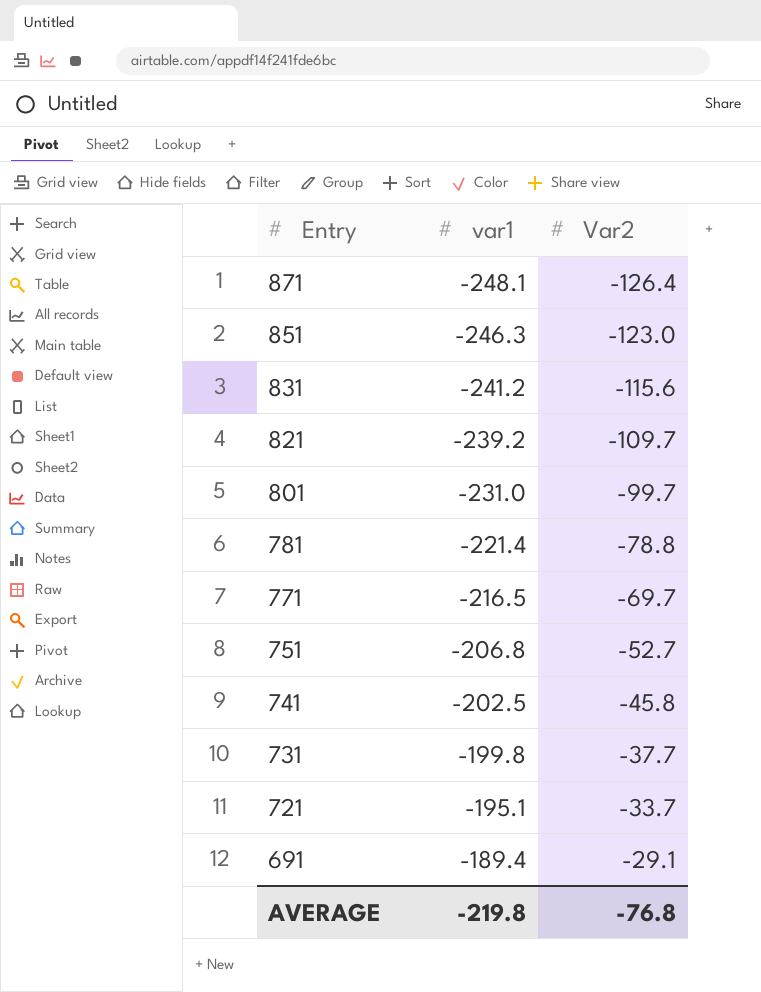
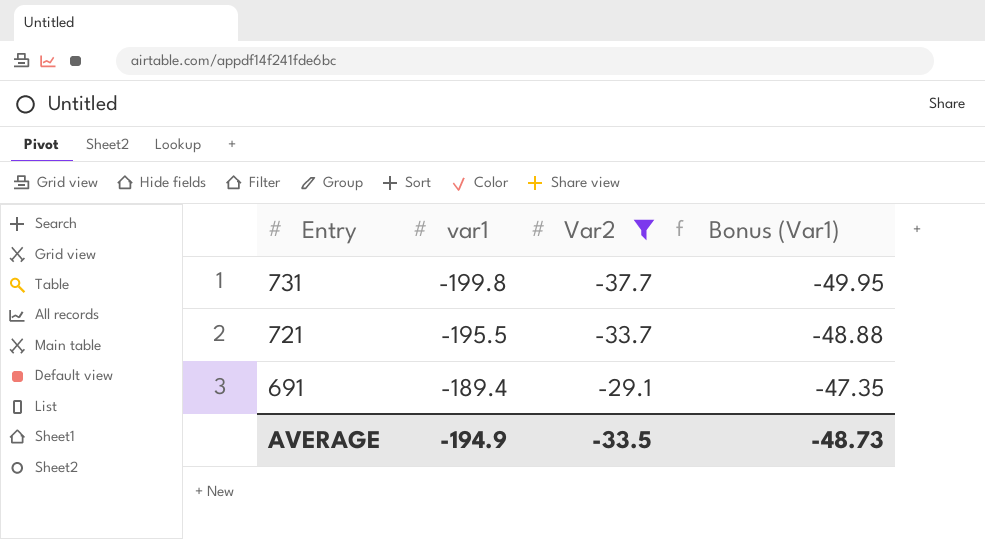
filter: none -> Var2 >= -37.7
column Bonus (Var1) | formula: none -> [var1] * 0.25
721 | var1: -195.1 -> -195.5
AVERAGE | var1: -219.8 -> -194.9
AVERAGE | Var2: -76.8 -> -33.5

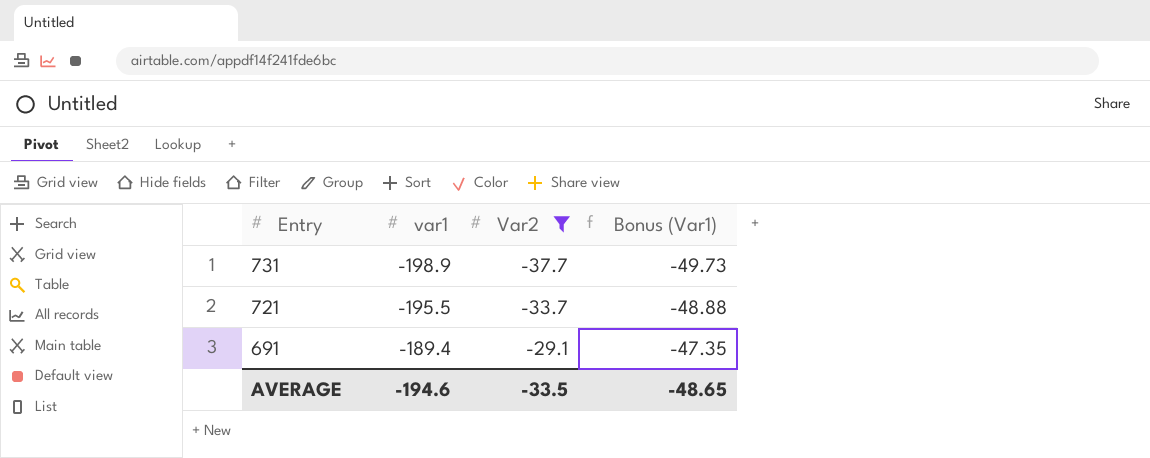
731 | var1: -199.8 -> -198.9
731 | Bonus (Var1): -49.95 -> -49.73
AVERAGE | var1: -194.9 -> -194.6
AVERAGE | Bonus (Var1): -48.73 -> -48.65

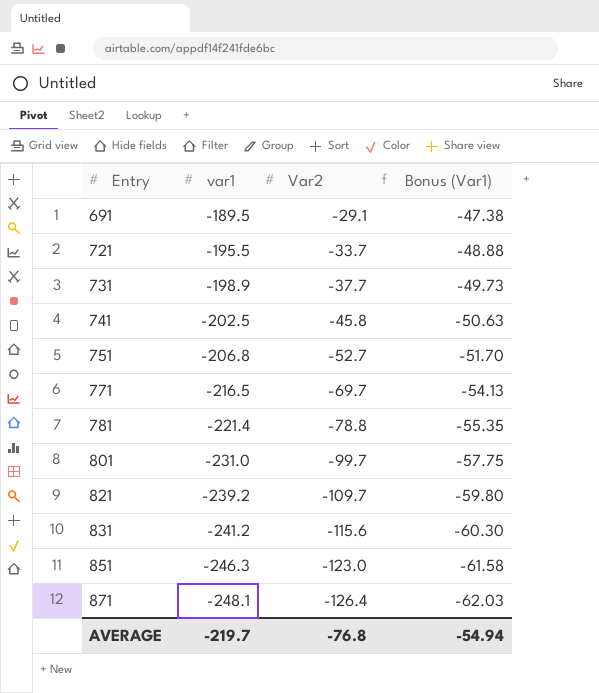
filter: Var2 >= -37.7 -> none
row order: Entry descending -> Entry ascending
691 | var1: -189.4 -> -189.5
691 | Bonus (Var1): -47.35 -> -47.38
AVERAGE | var1: -194.6 -> -219.7
AVERAGE | Var2: -33.5 -> -76.8
AVERAGE | Bonus (Var1): -48.65 -> -54.94

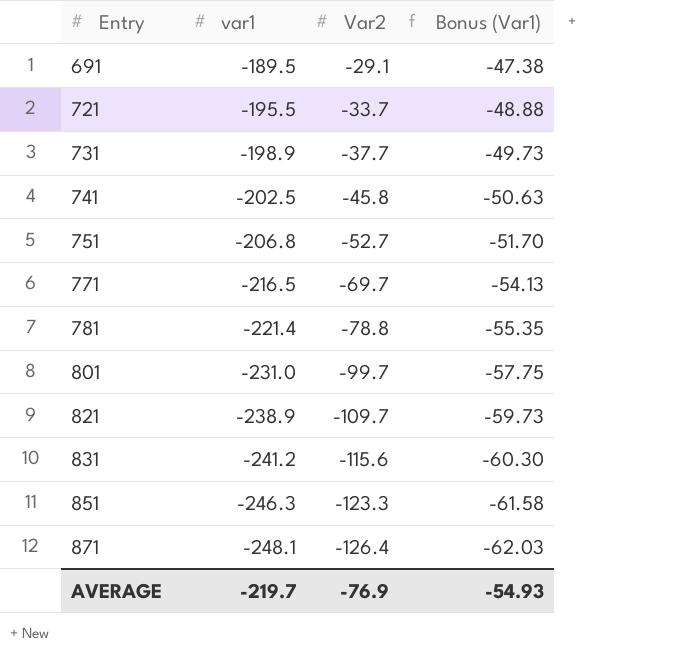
821 | var1: -239.2 -> -238.9
821 | Bonus (Var1): -59.80 -> -59.73
851 | Var2: -123.0 -> -123.3
AVERAGE | Var2: -76.8 -> -76.9
AVERAGE | Bonus (Var1): -54.94 -> -54.93

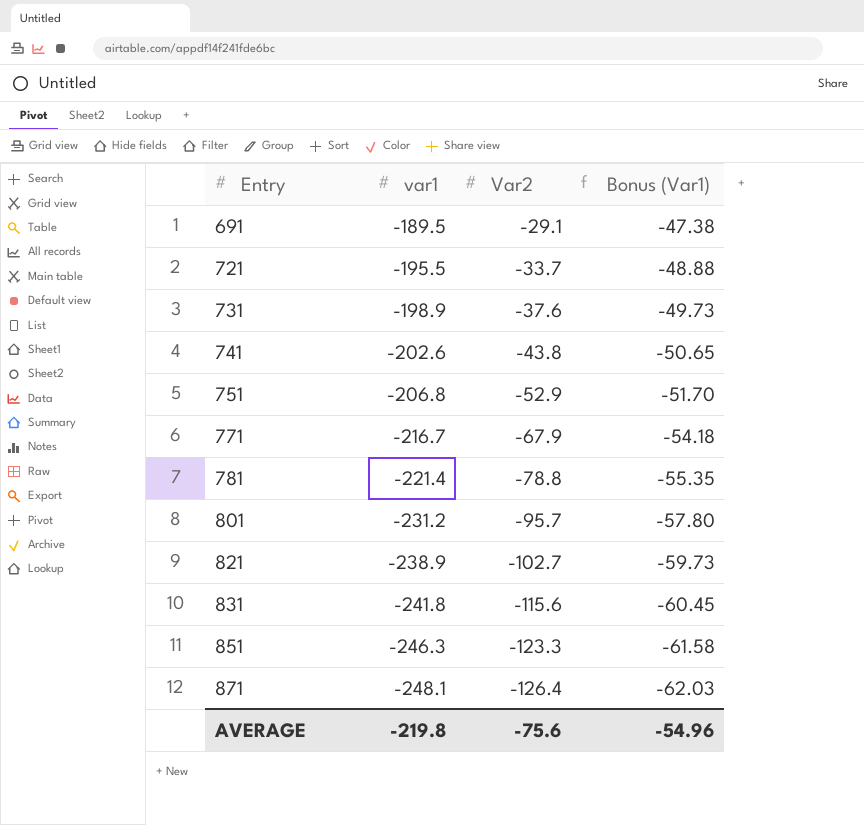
731 | Var2: -37.7 -> -37.6
741 | var1: -202.5 -> -202.6
741 | Var2: -45.8 -> -43.8
741 | Bonus (Var1): -50.63 -> -50.65
751 | Var2: -52.7 -> -52.9
771 | var1: -216.5 -> -216.7
771 | Var2: -69.7 -> -67.9
771 | Bonus (Var1): -54.13 -> -54.18
801 | var1: -231.0 -> -231.2
801 | Var2: -99.7 -> -95.7
801 | Bonus (Var1): -57.75 -> -57.80
821 | Var2: -109.7 -> -102.7
831 | var1: -241.2 -> -241.8
831 | Bonus (Var1): -60.30 -> -60.45
AVERAGE | var1: -219.7 -> -219.8
AVERAGE | Var2: -76.9 -> -75.6
AVERAGE | Bonus (Var1): -54.93 -> -54.96

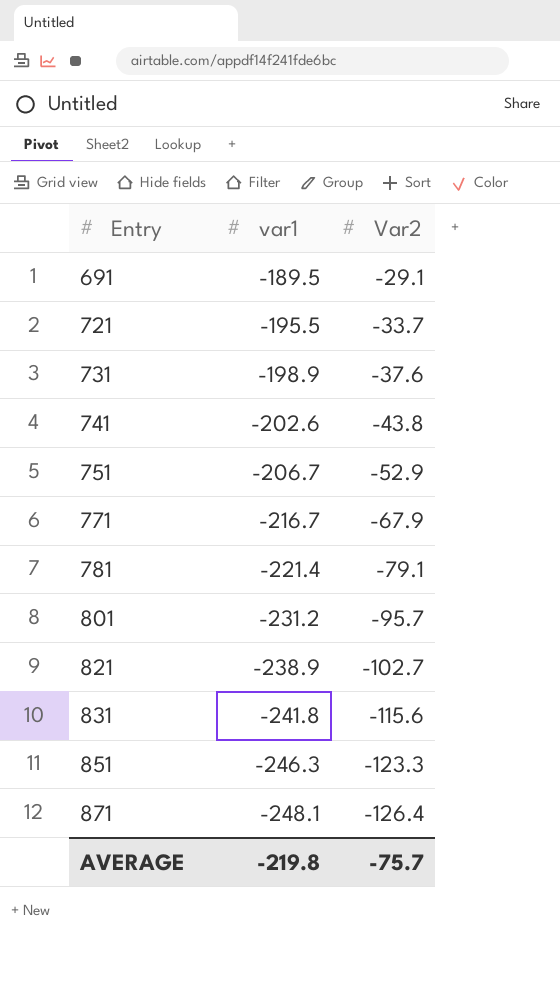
column Bonus (Var1) | formula: [var1] * 0.25 -> none
751 | var1: -206.8 -> -206.7
781 | Var2: -78.8 -> -79.1
AVERAGE | Var2: -75.6 -> -75.7

